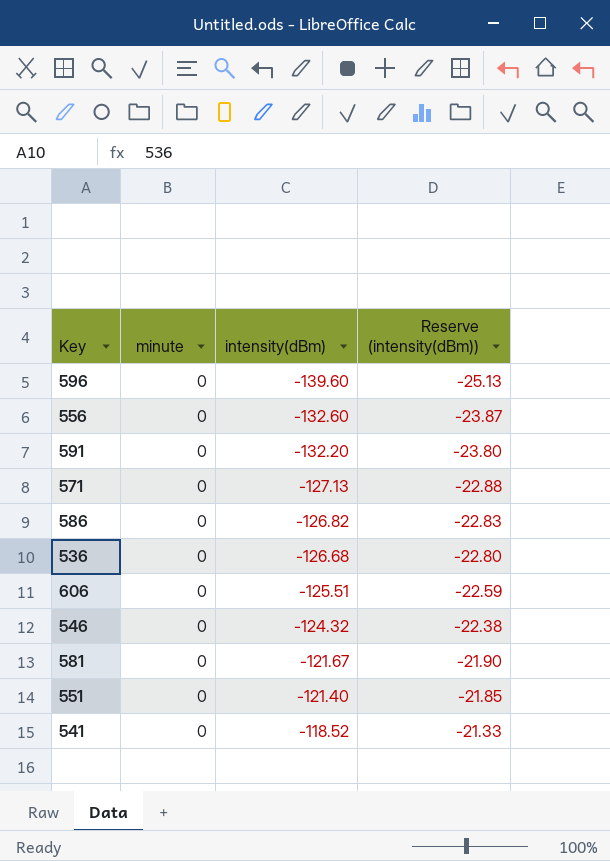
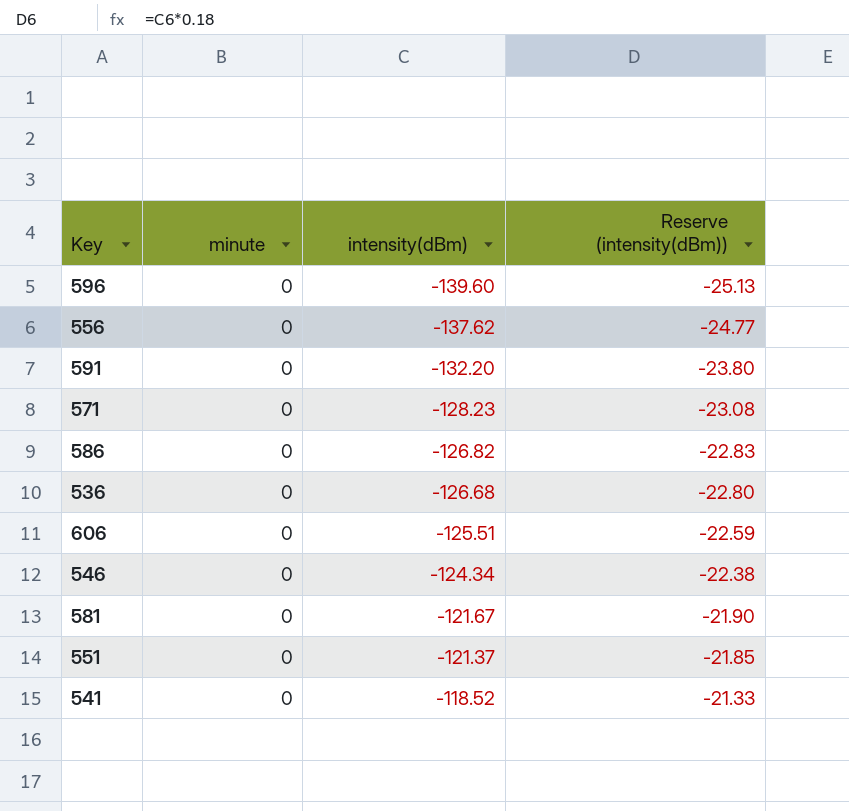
556 | intensity(dBm): -132.60 -> -137.62
556 | Reserve (intensity(dBm)): -23.87 -> -24.77
571 | intensity(dBm): -127.13 -> -128.23
571 | Reserve (intensity(dBm)): -22.88 -> -23.08
546 | intensity(dBm): -124.32 -> -124.34
551 | intensity(dBm): -121.40 -> -121.37

